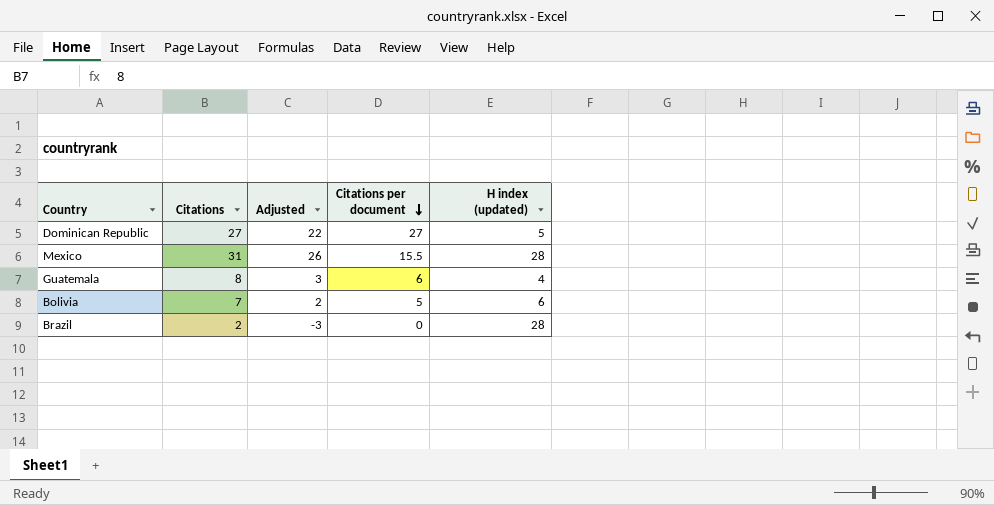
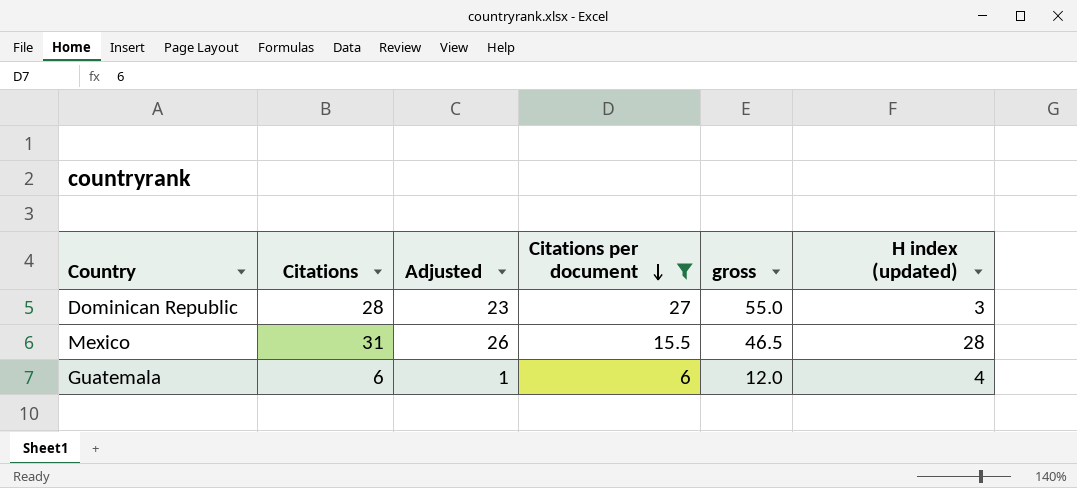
filter: none -> Citations per document >= 6
column gross | formula: none -> [Citations] + [Citations per document]
Dominican Republic | Citations: 27 -> 28
Dominican Republic | Adjusted: 22 -> 23
Dominican Republic | H index (updated): 5 -> 3
Guatemala | Citations: 8 -> 6
Guatemala | Adjusted: 3 -> 1

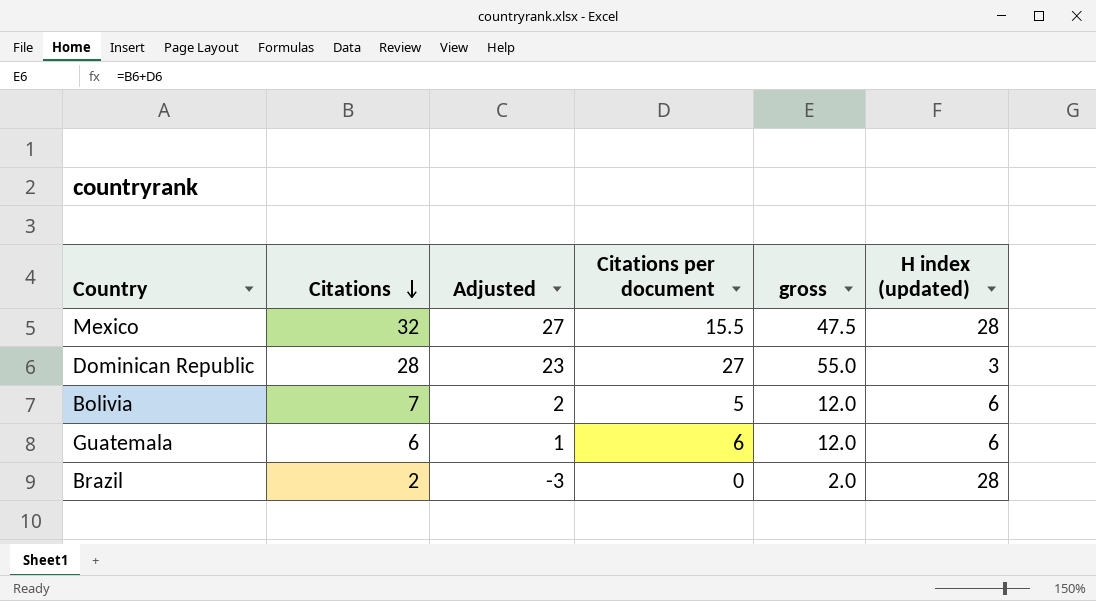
filter: Citations per document >= 6 -> none
row order: Citations per document descending -> Citations descending
Mexico | Citations: 31 -> 32
Mexico | Adjusted: 26 -> 27
Mexico | gross: 46.5 -> 47.5
Guatemala | H index (updated): 4 -> 6

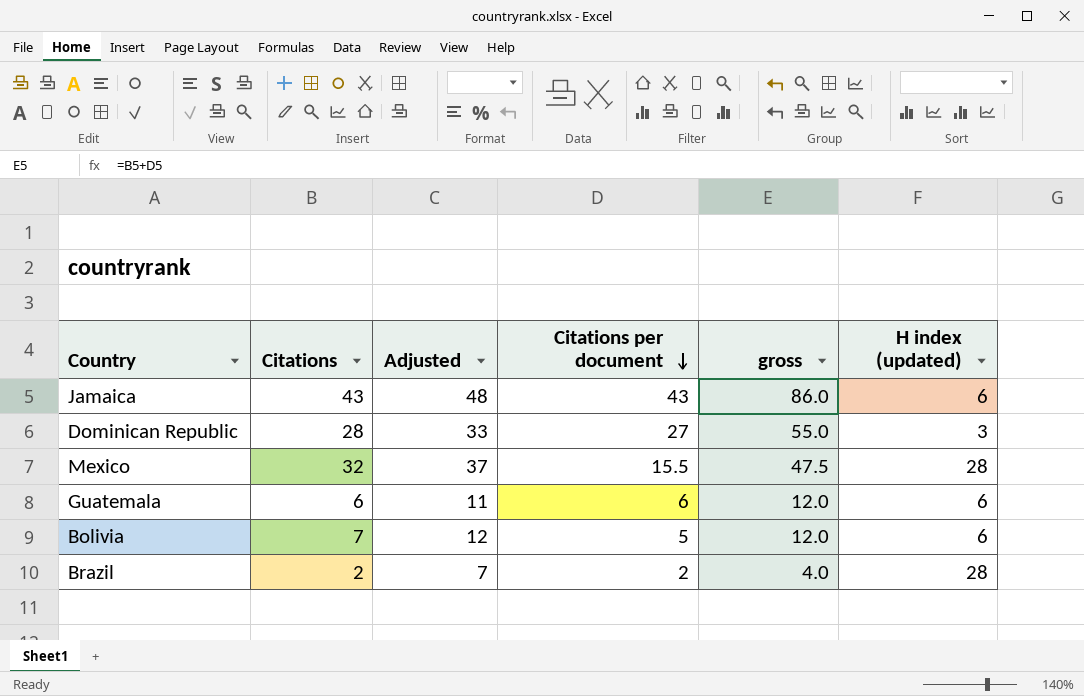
row order: Citations descending -> Citations per document descending
column Adjusted | formula: [Citations] - 5 -> [Citations] + 5
row Jamaica: none -> 43 | 48 | 43 | 86.0 | 6
Brazil | Citations per document: 0 -> 2
Brazil | gross: 2.0 -> 4.0

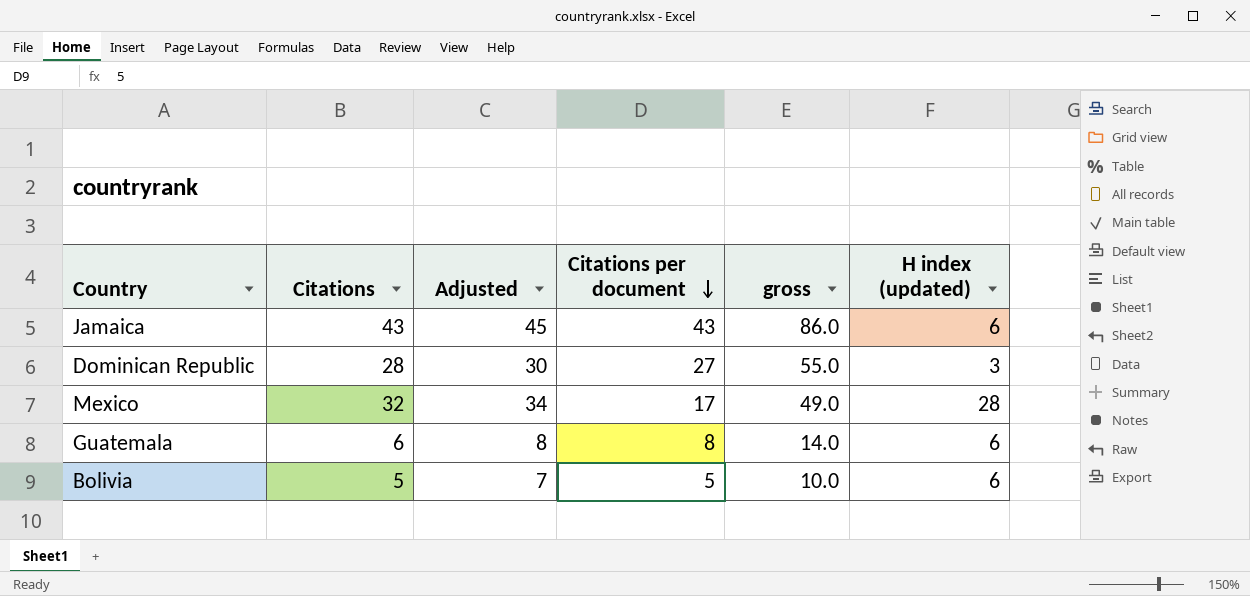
column Adjusted | formula: [Citations] + 5 -> [Citations] + 2
row Brazil: 2 | 7 | 2 | 4.0 | 28 -> none
Mexico | Citations per document: 15.5 -> 17
Mexico | gross: 47.5 -> 49.0
Guatemala | Citations per document: 6 -> 8
Guatemala | gross: 12.0 -> 14.0
Bolivia | Citations: 7 -> 5
Bolivia | gross: 12.0 -> 10.0

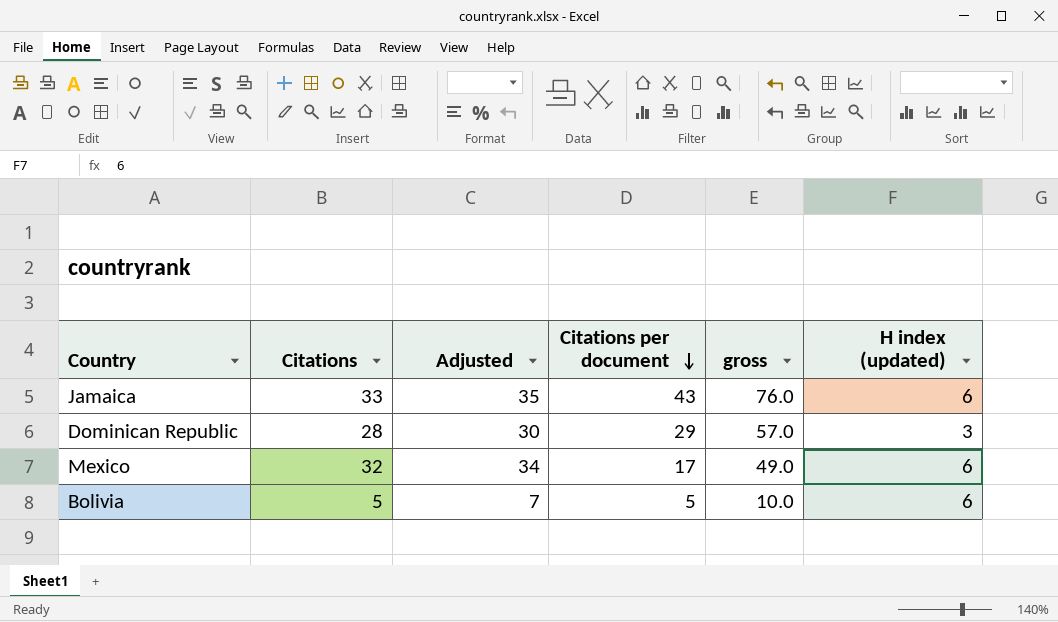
row Guatemala: 6 | 8 | 8 | 14.0 | 6 -> none
Jamaica | Citations: 43 -> 33
Jamaica | Adjusted: 45 -> 35
Jamaica | gross: 86.0 -> 76.0
Dominican Republic | Citations per document: 27 -> 29
Dominican Republic | gross: 55.0 -> 57.0
Mexico | H index (updated): 28 -> 6

